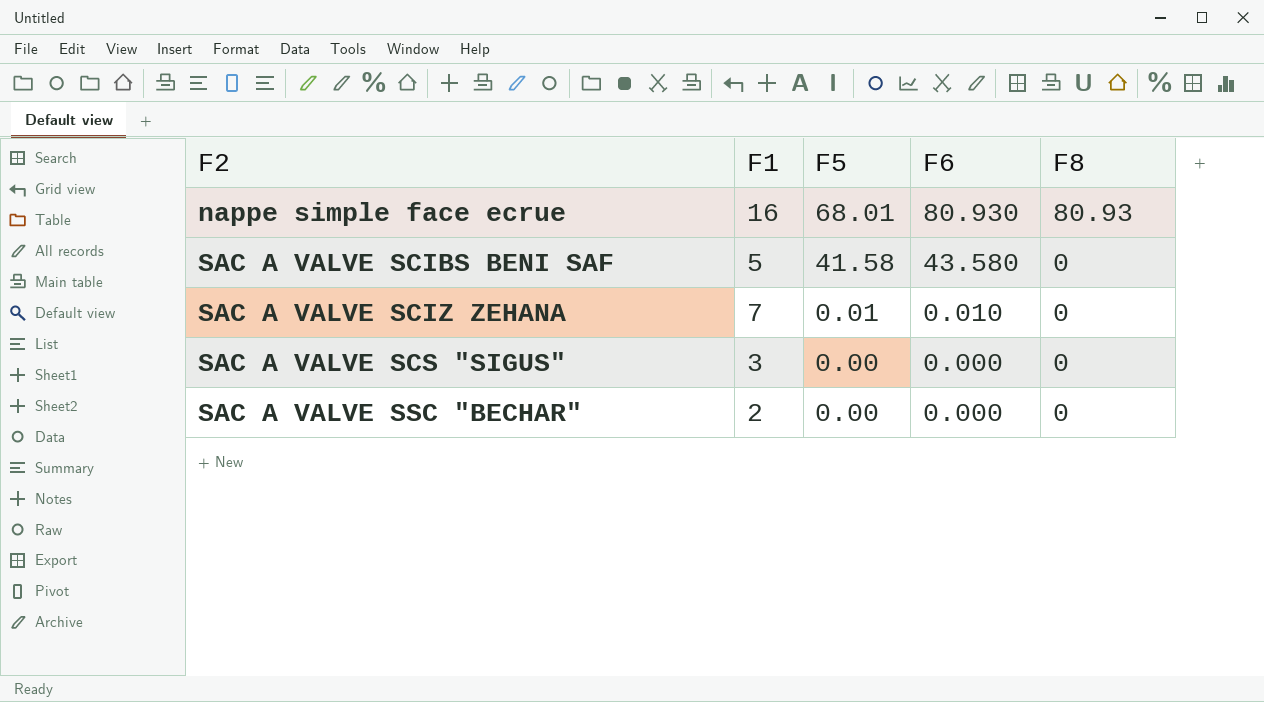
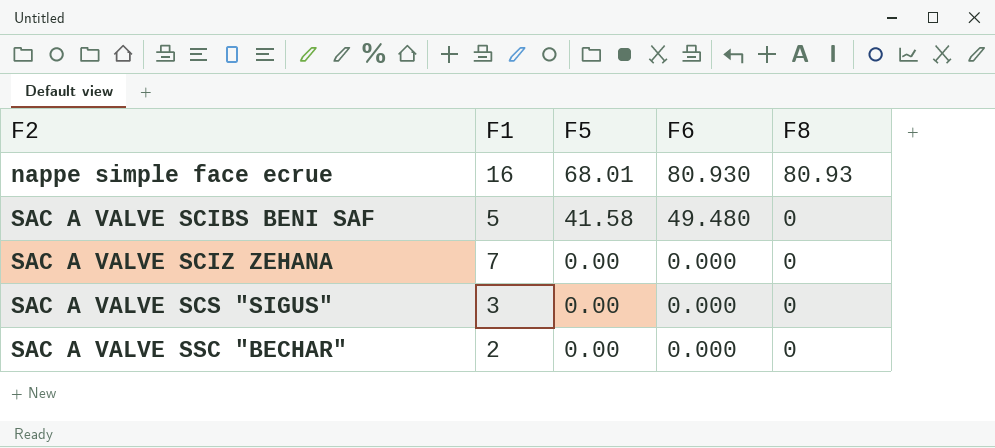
SAC A VALVE SCIBS BENI SAF | F6: 43.580 -> 49.480
SAC A VALVE SCIZ ZEHANA | F5: 0.01 -> 0.00
SAC A VALVE SCIZ ZEHANA | F6: 0.010 -> 0.000

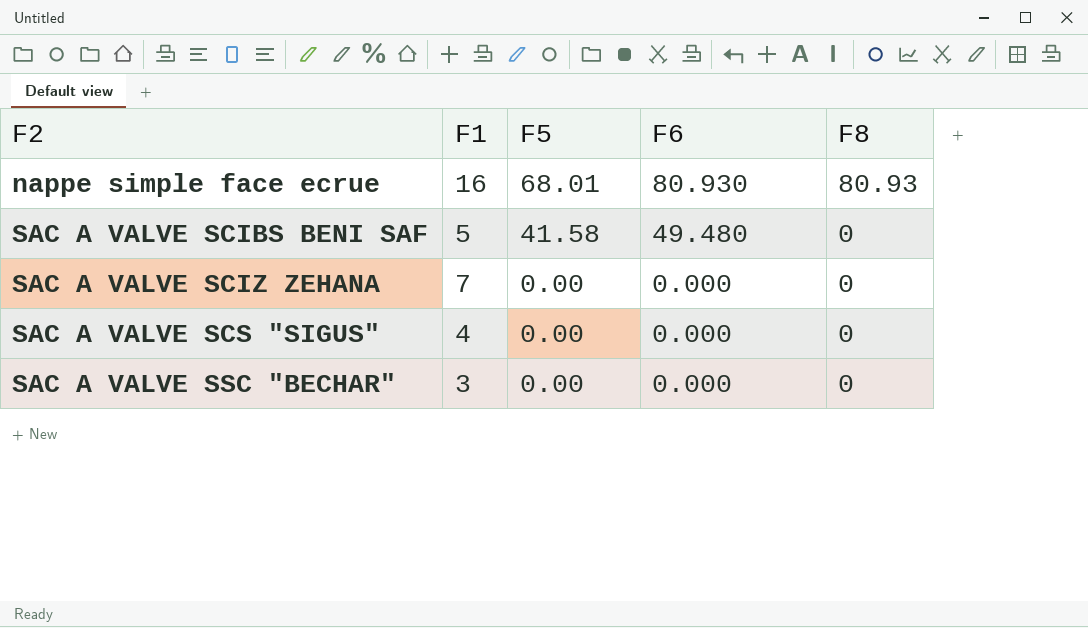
SAC A VALVE SCS "SIGUS" | F1: 3 -> 4
SAC A VALVE SSC "BECHAR" | F1: 2 -> 3

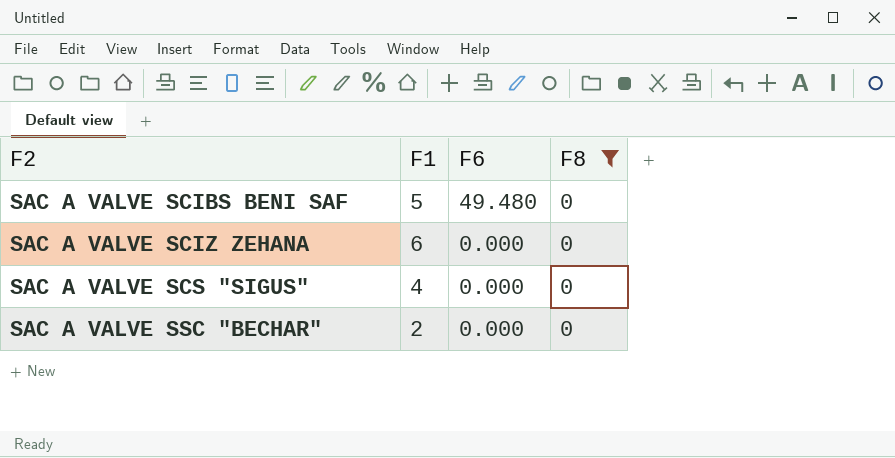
filter: none -> F8 = 0
column F5 | position: 3 -> none
SAC A VALVE SCIZ ZEHANA | F1: 7 -> 6
SAC A VALVE SSC "BECHAR" | F1: 3 -> 2

